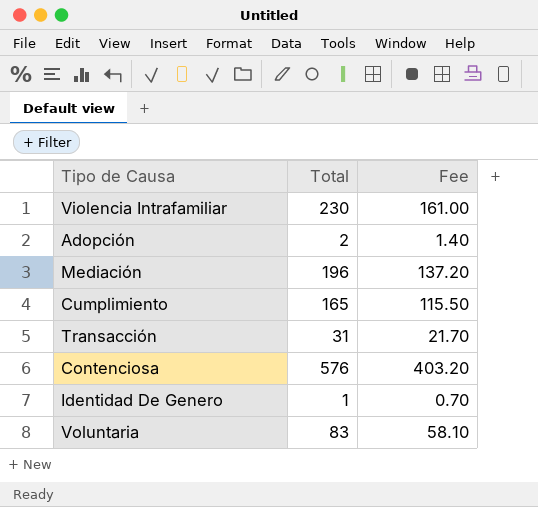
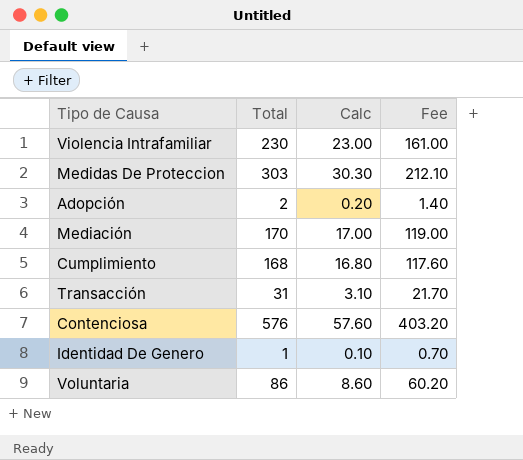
column Calc | formula: none -> [Total] * 0.1
row Medidas De Proteccion: none -> 303 | 30.30 | 212.10
Mediación | Total: 196 -> 170
Mediación | Fee: 137.20 -> 119.00
Cumplimiento | Total: 165 -> 168
Cumplimiento | Fee: 115.50 -> 117.60
Voluntaria | Total: 83 -> 86
Voluntaria | Fee: 58.10 -> 60.20

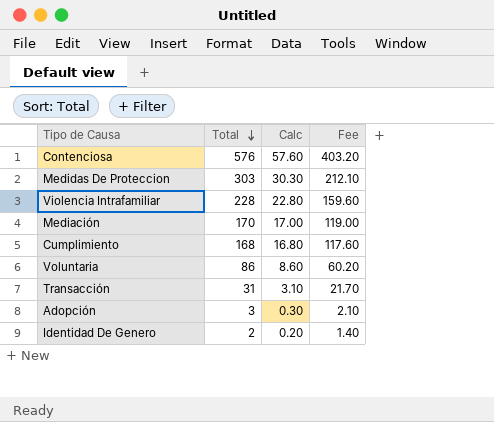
row order: none -> Total descending
Violencia Intrafamiliar | Total: 230 -> 228
Violencia Intrafamiliar | Calc: 23.00 -> 22.80
Violencia Intrafamiliar | Fee: 161.00 -> 159.60
Adopción | Total: 2 -> 3
Adopción | Calc: 0.20 -> 0.30
Adopción | Fee: 1.40 -> 2.10
Identidad De Genero | Total: 1 -> 2
Identidad De Genero | Calc: 0.10 -> 0.20
Identidad De Genero | Fee: 0.70 -> 1.40

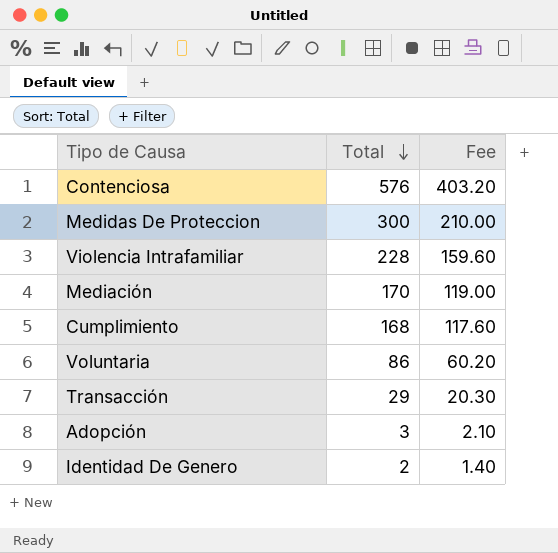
column Calc | formula: [Total] * 0.1 -> none
Medidas De Proteccion | Total: 303 -> 300
Medidas De Proteccion | Fee: 212.10 -> 210.00
Transacción | Total: 31 -> 29
Transacción | Fee: 21.70 -> 20.30

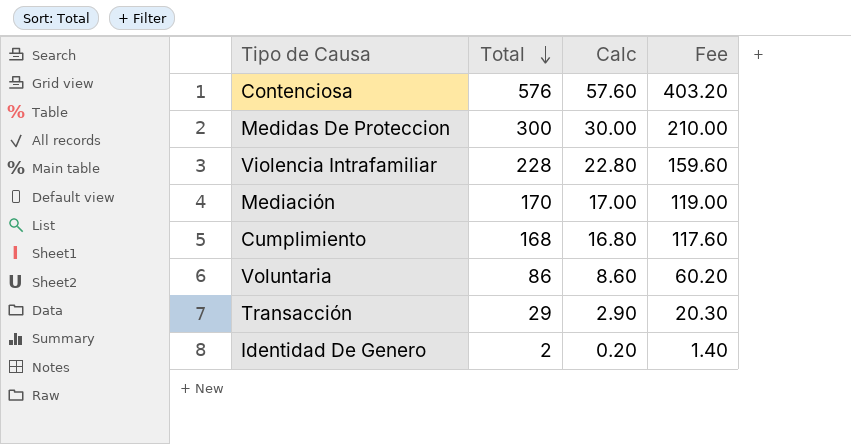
column Calc | formula: none -> [Total] * 0.1
row Adopción: 3 | 2.10 -> none

